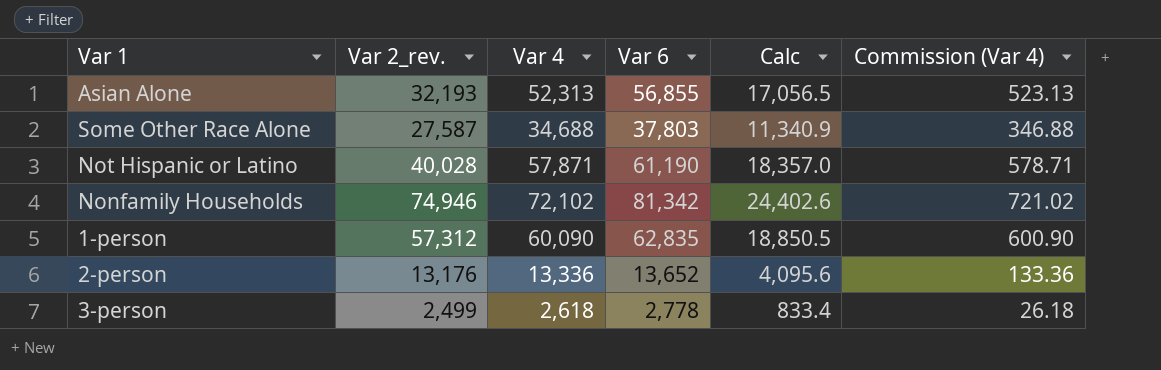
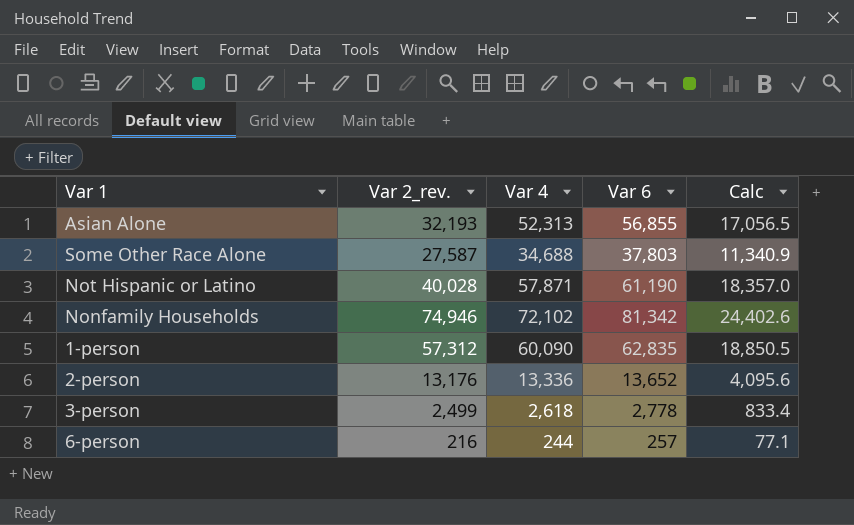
column Commission (Var 4) | formula: [Var 4] * 0.01 -> none
row 6-person: none -> 216 | 244 | 257 | 77.1

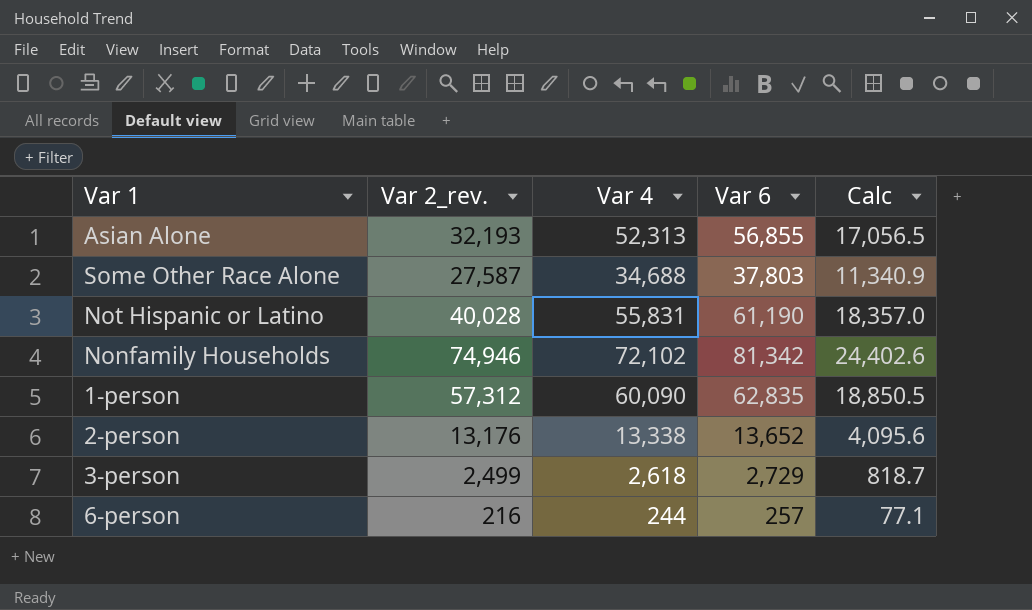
Not Hispanic or Latino | Var 4: 57,871 -> 55,831
2-person | Var 4: 13,336 -> 13,338
3-person | Var 6: 2,778 -> 2,729
3-person | Calc: 833.4 -> 818.7

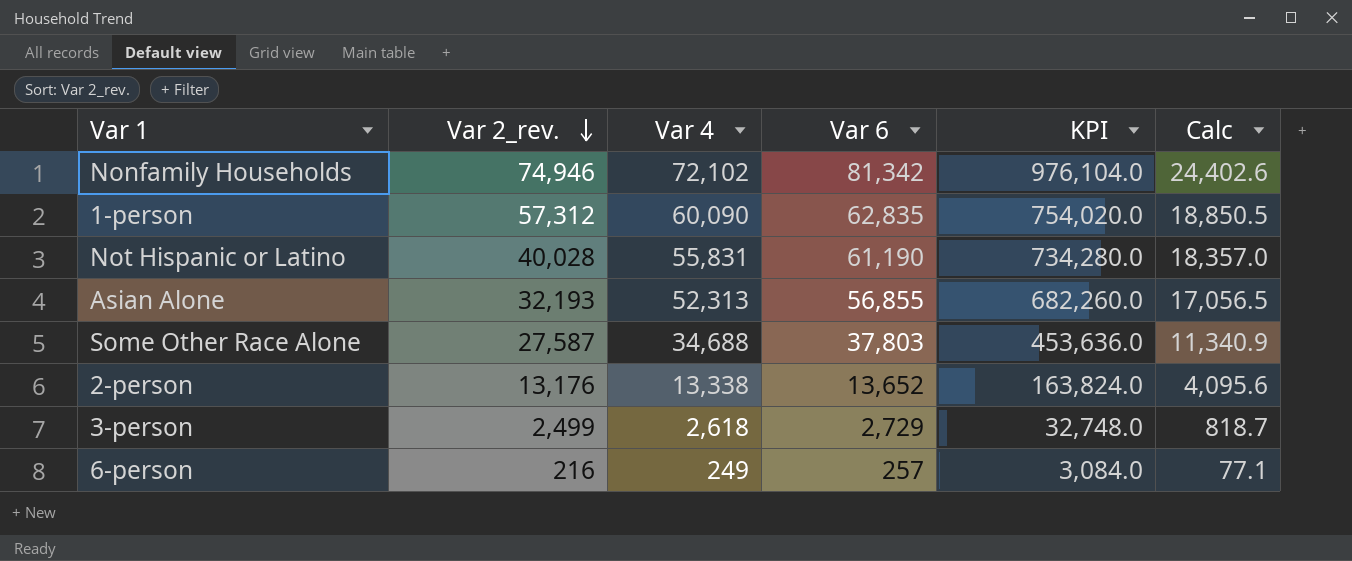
row order: none -> Var 2_rev. descending
column KPI | formula: none -> [Var 6] * 12
6-person | Var 4: 244 -> 249

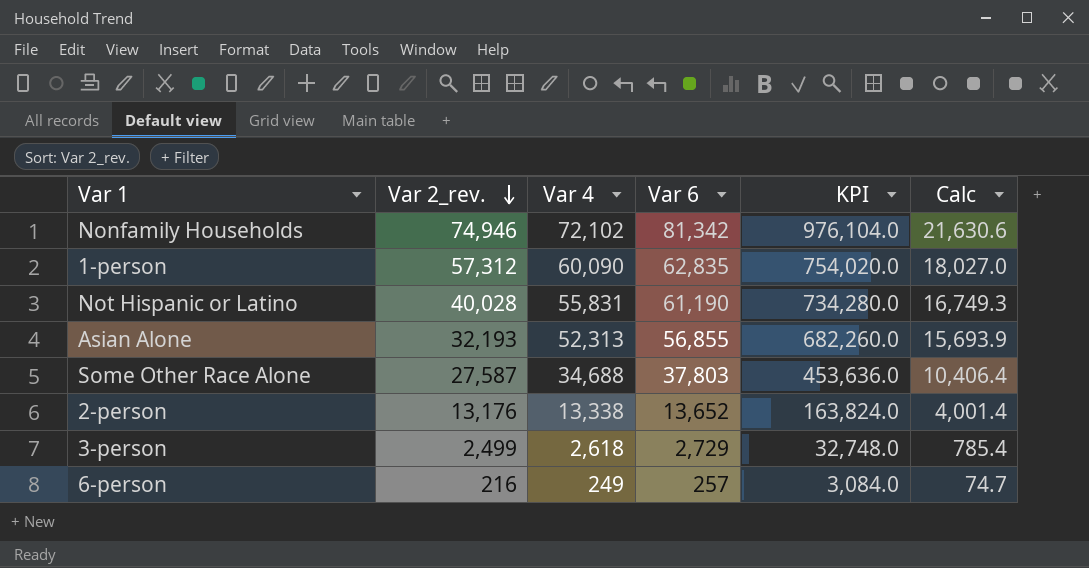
column Calc | formula: [Var 6] * 0.3 -> [Var 4] * 0.3

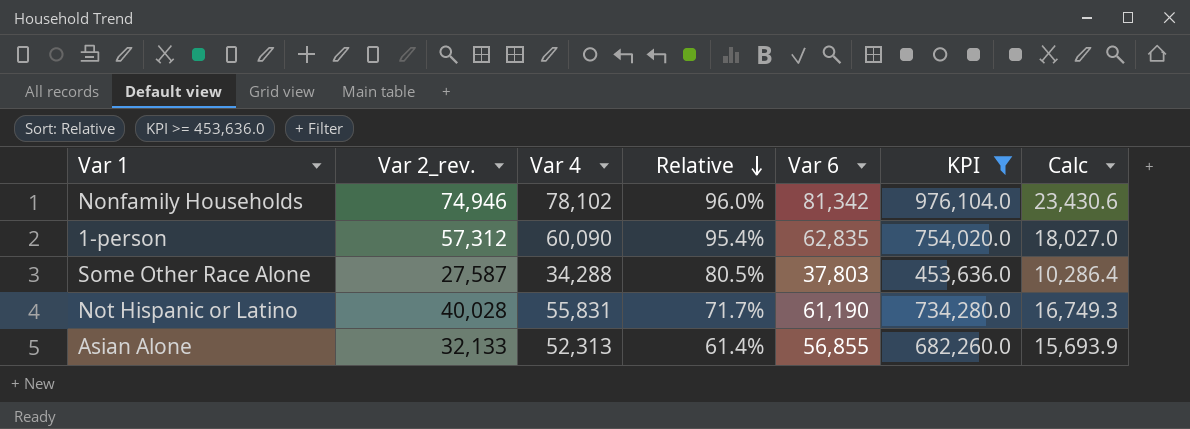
filter: none -> KPI >= 453,636.0
row order: Var 2_rev. descending -> Relative descending
column Relative | formula: none -> [Var 2_rev.] / [Var 4]
Nonfamily Households | Var 4: 72,102 -> 78,102
Nonfamily Households | Calc: 21,630.6 -> 23,430.6
Some Other Race Alone | Var 4: 34,688 -> 34,288
Some Other Race Alone | Calc: 10,406.4 -> 10,286.4
Asian Alone | Var 2_rev.: 32,193 -> 32,133

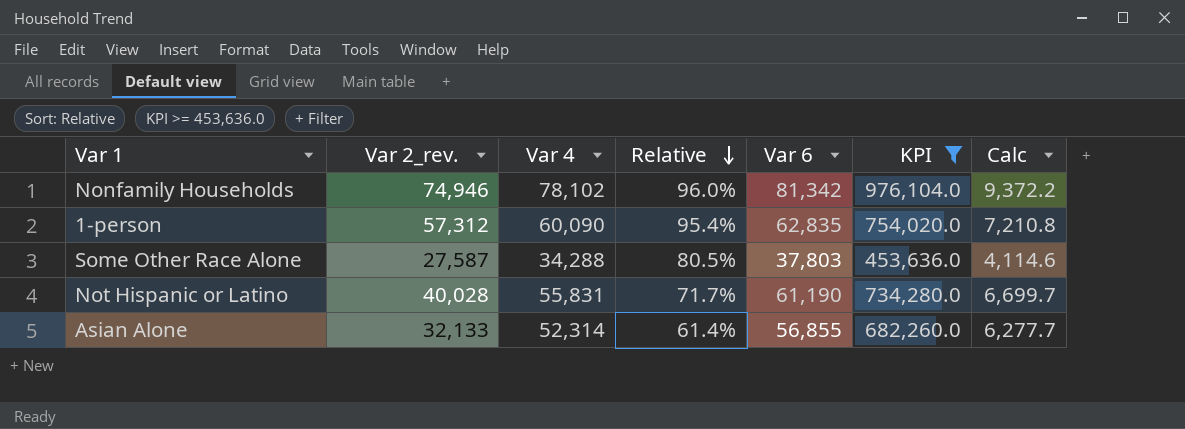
column Calc | formula: [Var 4] * 0.3 -> [Var 4] * 0.12
Asian Alone | Var 4: 52,313 -> 52,314

